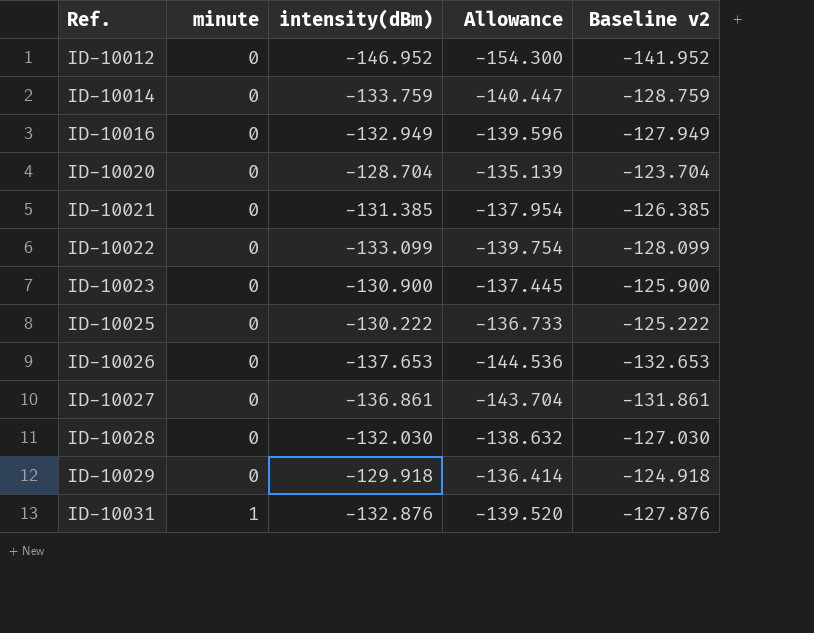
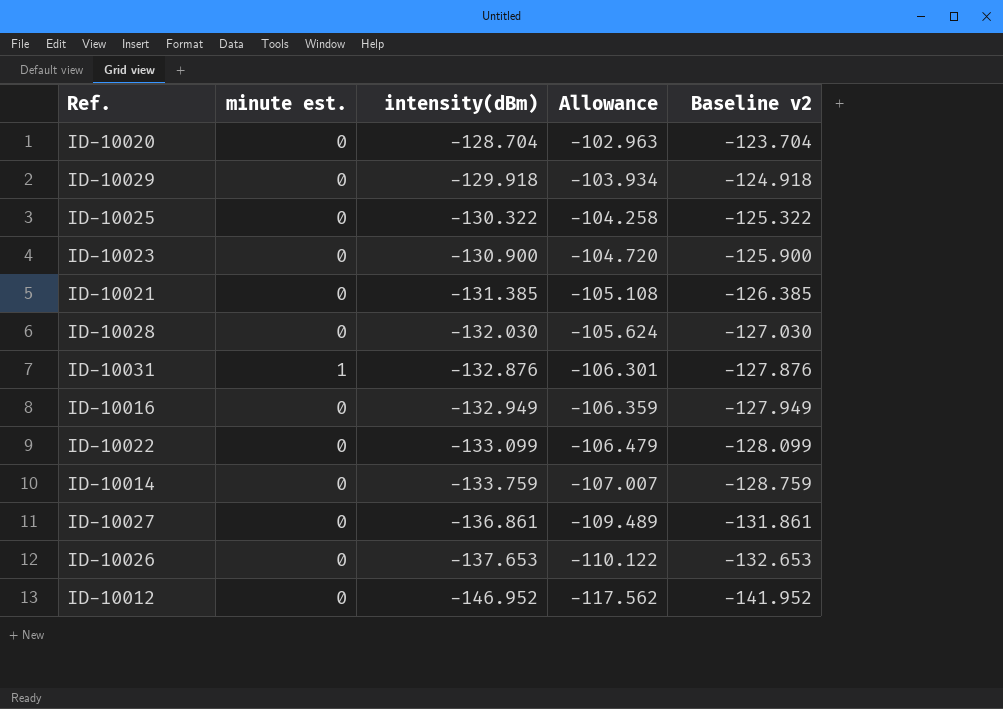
row order: Ref. ascending -> intensity(dBm) descending
column name: minute -> minute est.
column Allowance | formula: [intensity(dBm)] * 1.05 -> [intensity(dBm)] * 0.8
ID-10025 | intensity(dBm): -130.222 -> -130.322
ID-10025 | Baseline v2: -125.222 -> -125.322

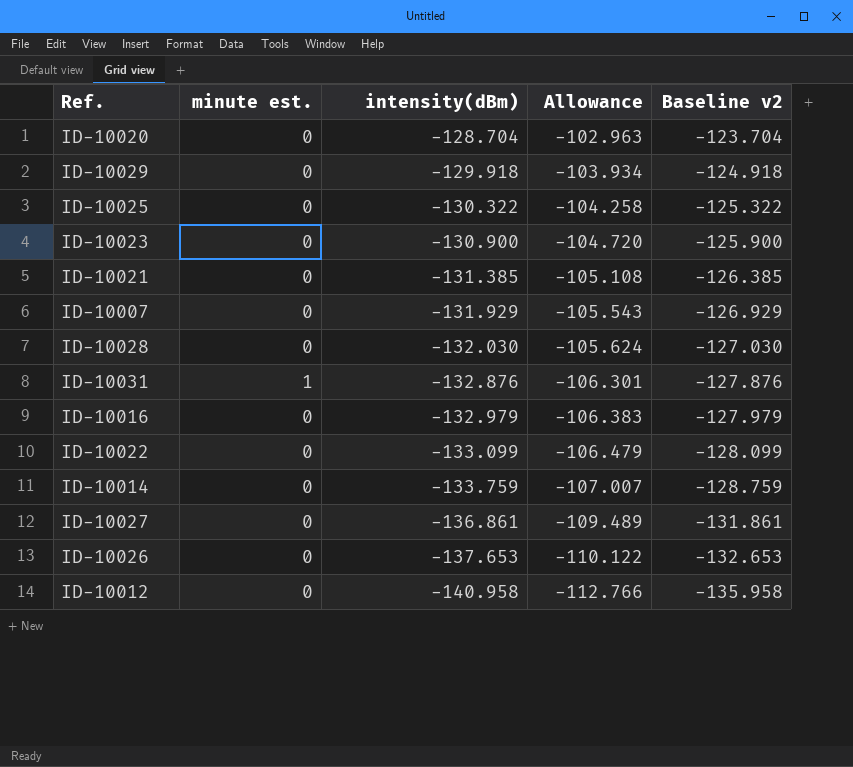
row ID-10007: none -> 0 | -131.929 | -105.543 | -126.929
ID-10016 | intensity(dBm): -132.949 -> -132.979
ID-10016 | Allowance: -106.359 -> -106.383
ID-10016 | Baseline v2: -127.949 -> -127.979
ID-10012 | intensity(dBm): -146.952 -> -140.958
ID-10012 | Allowance: -117.562 -> -112.766
ID-10012 | Baseline v2: -141.952 -> -135.958

